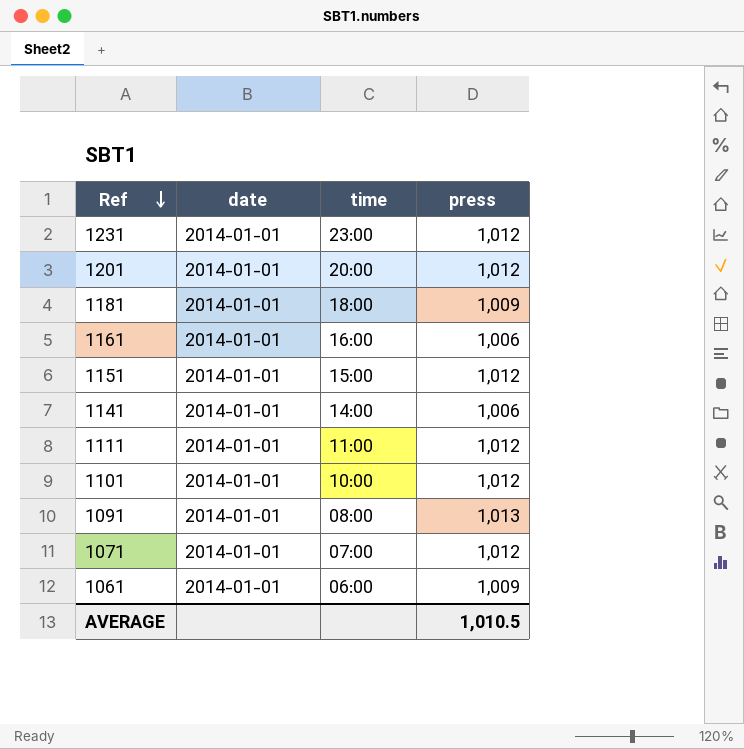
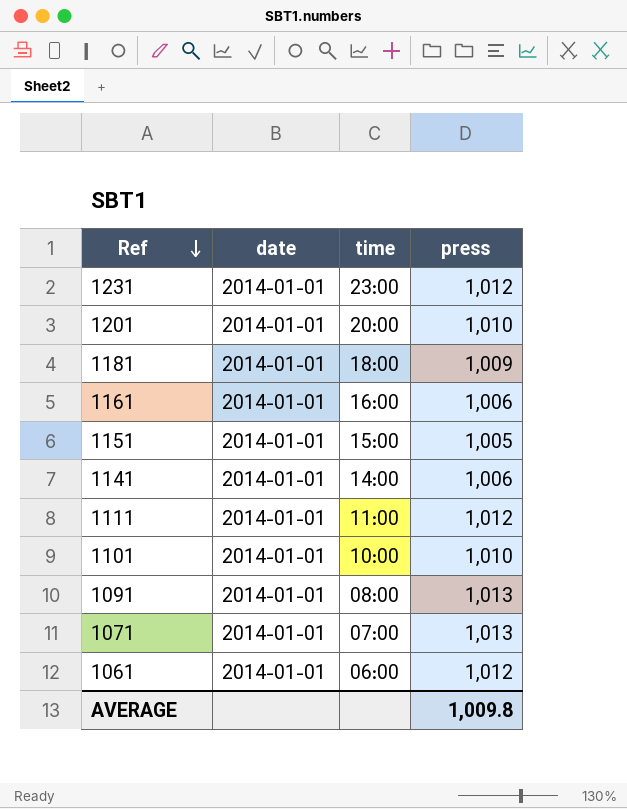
1201 | press: 1,012 -> 1,010
1151 | press: 1,012 -> 1,005
1101 | press: 1,012 -> 1,010
1071 | press: 1,012 -> 1,013
1061 | press: 1,009 -> 1,012
AVERAGE | press: 1,010.5 -> 1,009.8

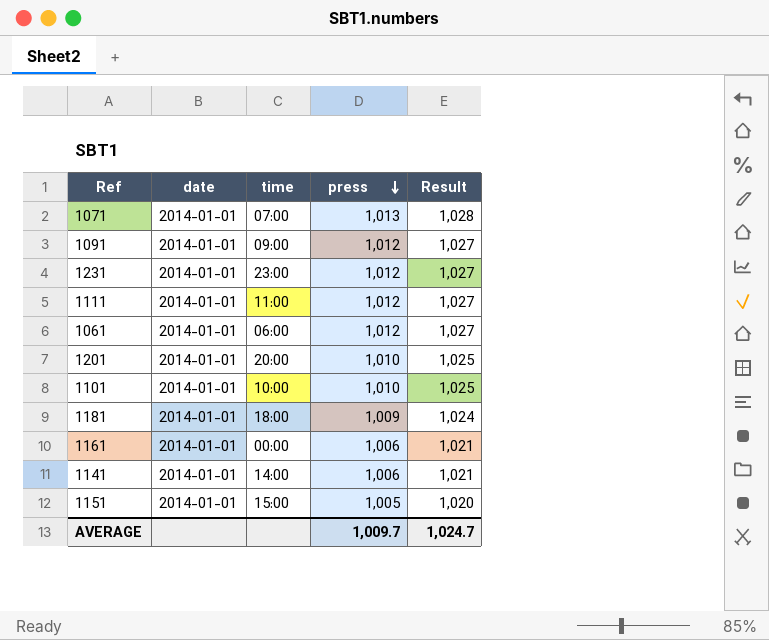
row order: Ref descending -> press descending
column Result | formula: none -> [press] + 15
1091 | time: 08:00 -> 09:00
1091 | press: 1,013 -> 1,012
1161 | time: 16:00 -> 00:00
AVERAGE | press: 1,009.8 -> 1,009.7

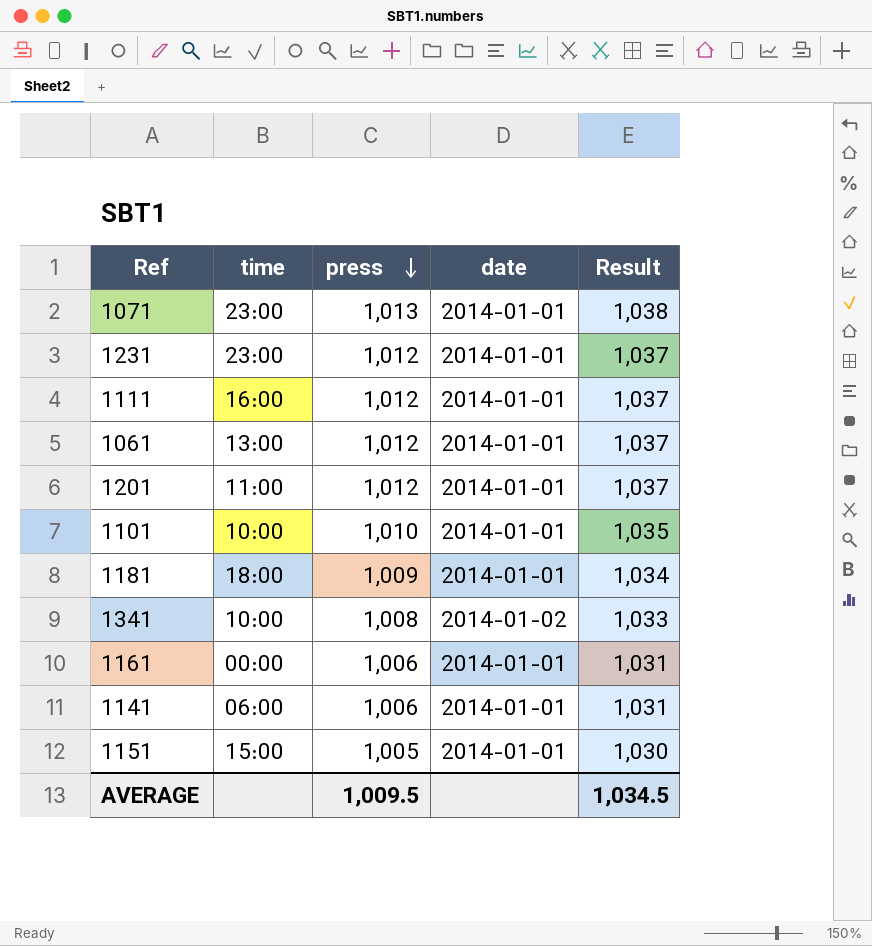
column date | position: 2 -> 4
column Result | formula: [press] + 15 -> [press] + 25
row 1091: 2014-01-01 | 09:00 | 1,012 | 1,027 -> none
1071 | time: 07:00 -> 23:00
1111 | time: 11:00 -> 16:00
1061 | time: 06:00 -> 13:00
1201 | time: 20:00 -> 11:00
1201 | press: 1,010 -> 1,012
row 1341: none -> 10:00 | 1,008 | 2014-01-02 | 1,033
1141 | time: 14:00 -> 06:00
AVERAGE | press: 1,009.7 -> 1,009.5
AVERAGE | Result: 1,024.7 -> 1,034.5

